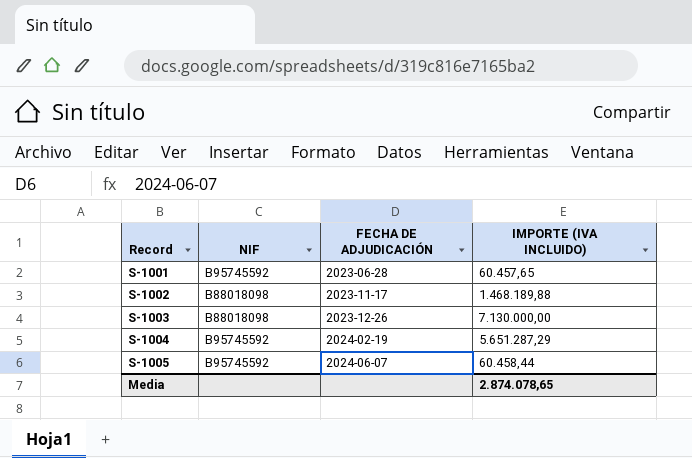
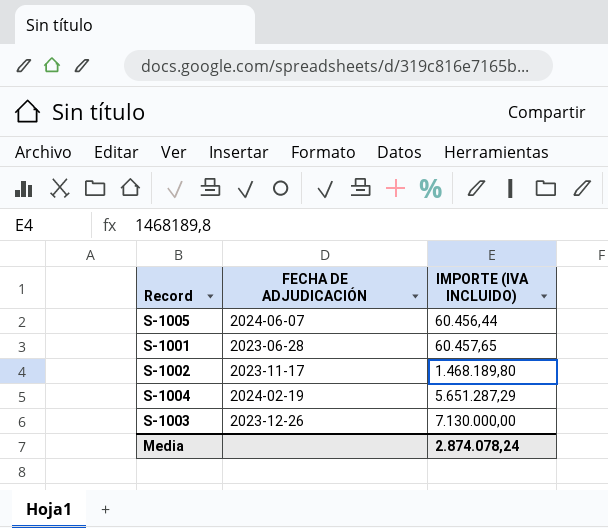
row order: Record ascending -> IMPORTE (IVA INCLUIDO) ascending
column NIF | position: 2 -> none
S-1005 | IMPORTE (IVA INCLUIDO): 60.458,44 -> 60.456,44
S-1002 | IMPORTE (IVA INCLUIDO): 1.468.189,88 -> 1.468.189,80
Media | IMPORTE (IVA INCLUIDO): 2.874.078,65 -> 2.874.078,24

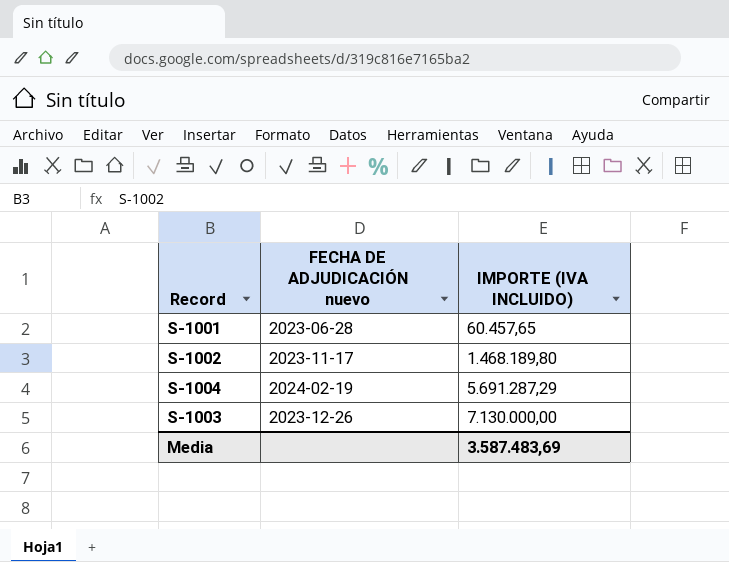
column name: FECHA DE ADJUDICACIÓN -> FECHA DE ADJUDICACIÓN nuevo
row S-1005: 2024-06-07 | 60.456,44 -> none
S-1004 | IMPORTE (IVA INCLUIDO): 5.651.287,29 -> 5.691.287,29
Media | IMPORTE (IVA INCLUIDO): 2.874.078,24 -> 3.587.483,69

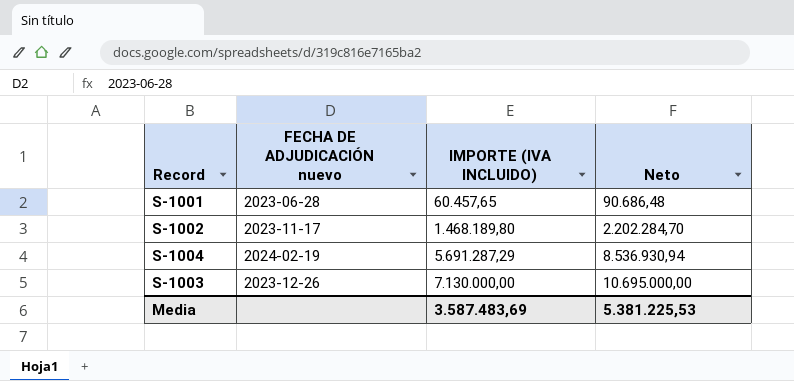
column Neto | formula: none -> [IMPORTE (IVA INCLUIDO)] * 1,5

